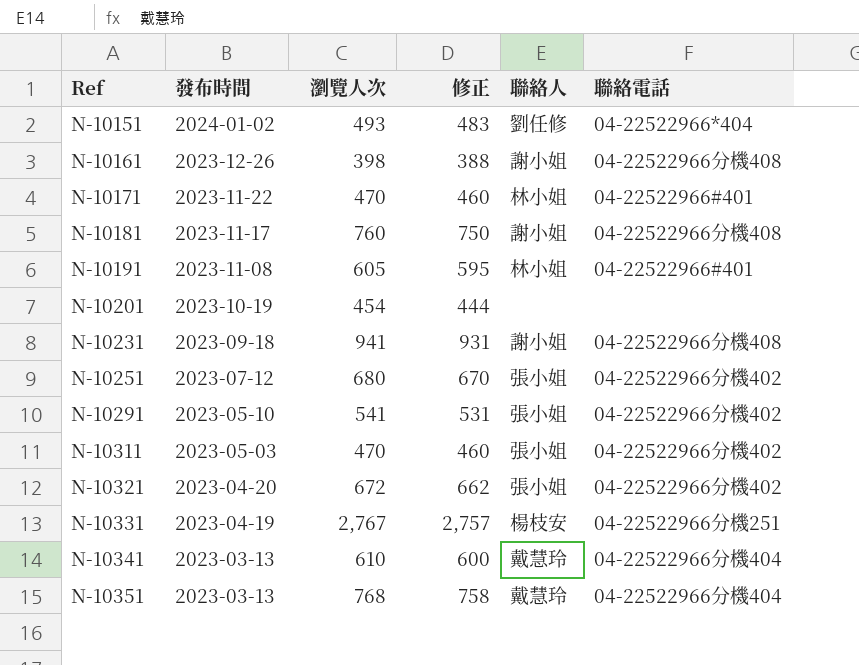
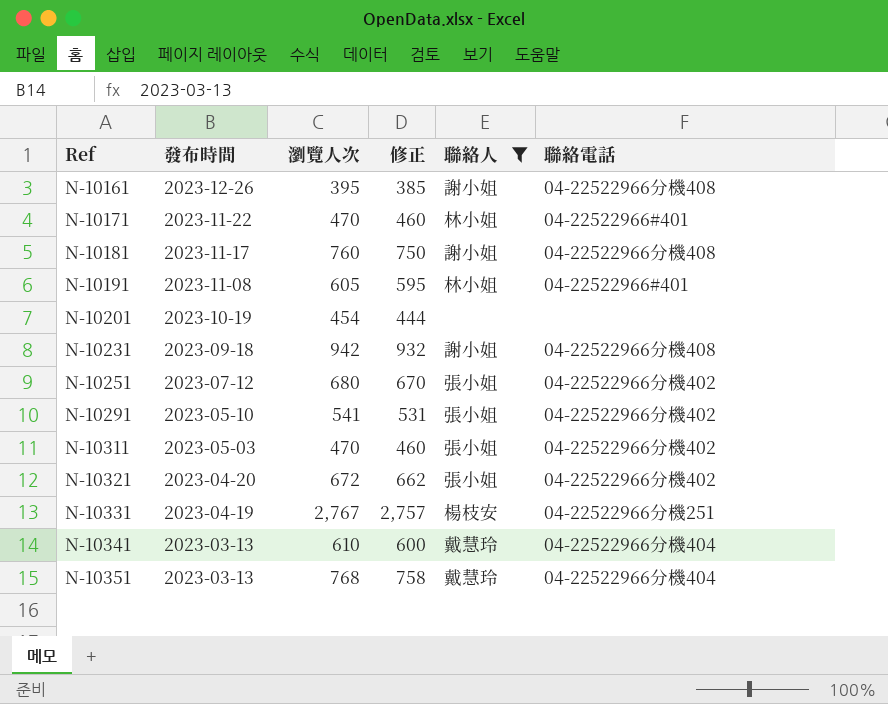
filter: none -> 聯絡人 != 劉任修
N-10161 | 瀏覽人次: 398 -> 395
N-10161 | 修正: 388 -> 385
N-10231 | 瀏覽人次: 941 -> 942
N-10231 | 修正: 931 -> 932

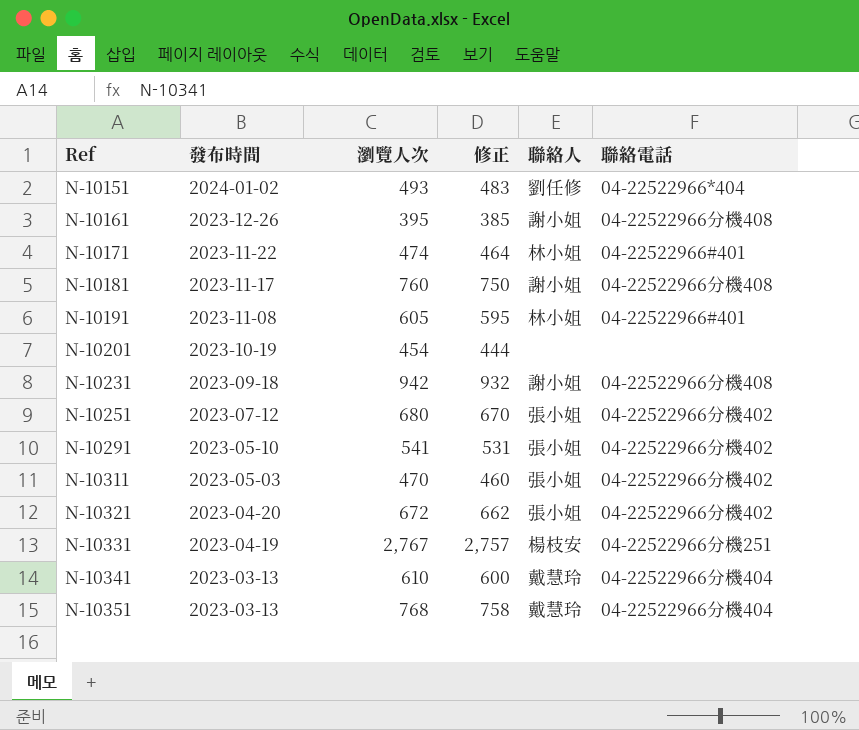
filter: 聯絡人 != 劉任修 -> none
N-10171 | 瀏覽人次: 470 -> 474
N-10171 | 修正: 460 -> 464

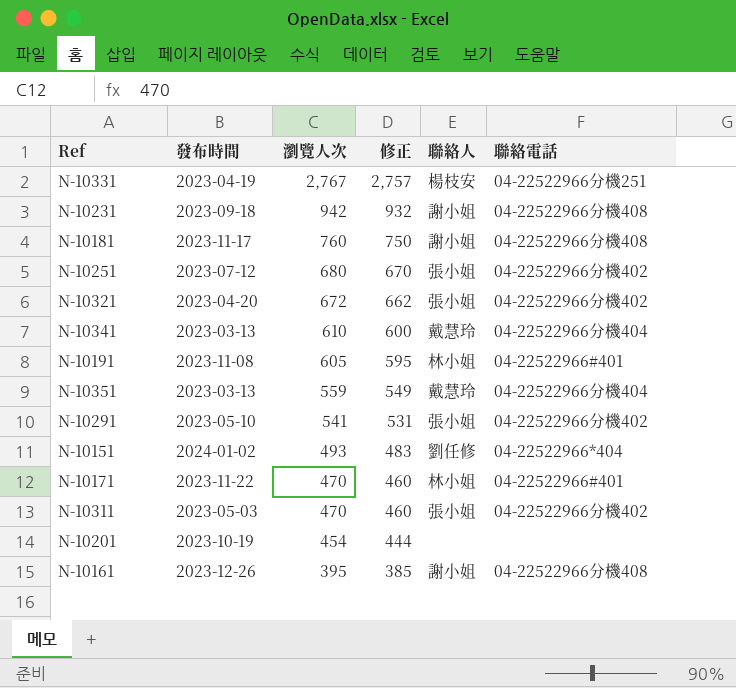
row order: Ref ascending -> 瀏覽人次 descending
N-10351 | 瀏覽人次: 768 -> 559
N-10351 | 修正: 758 -> 549
N-10171 | 瀏覽人次: 474 -> 470
N-10171 | 修正: 464 -> 460

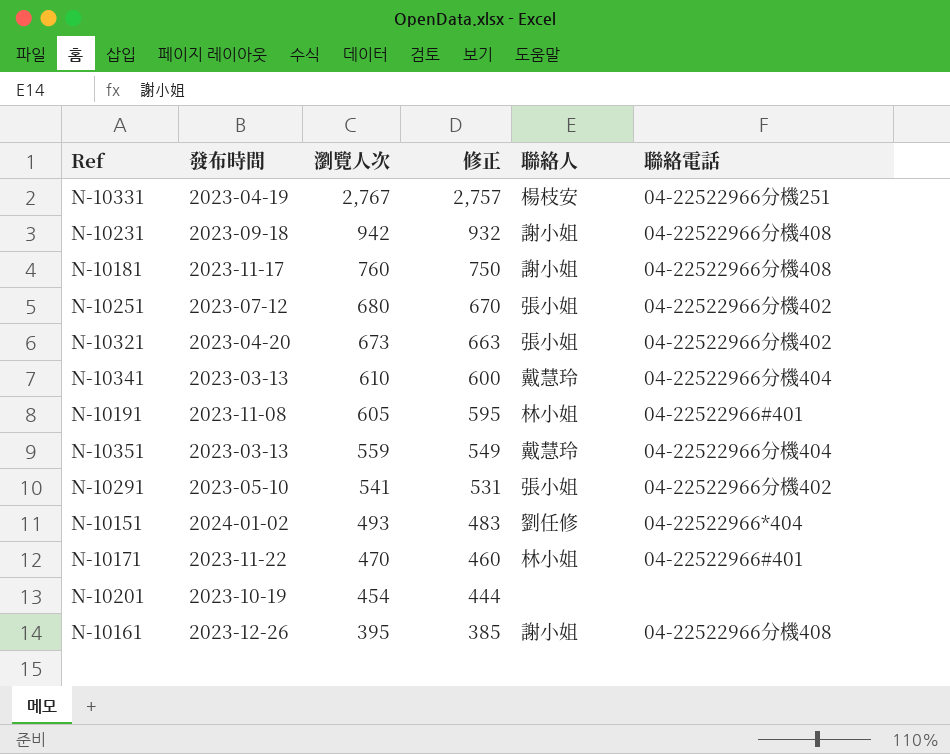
row N-10311: 2023-05-03 | 470 | 460 | 張小姐 | 04-22522966分機402 -> none
N-10321 | 瀏覽人次: 672 -> 673
N-10321 | 修正: 662 -> 663

